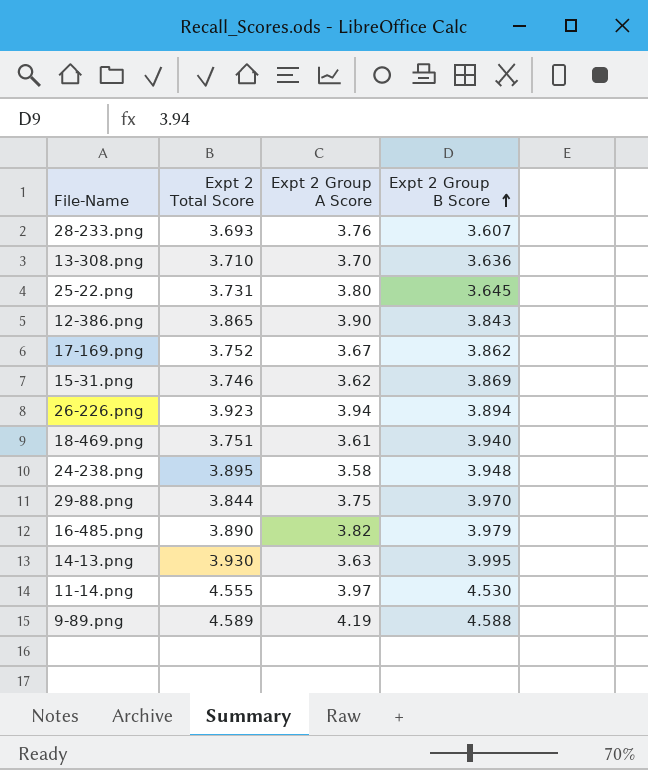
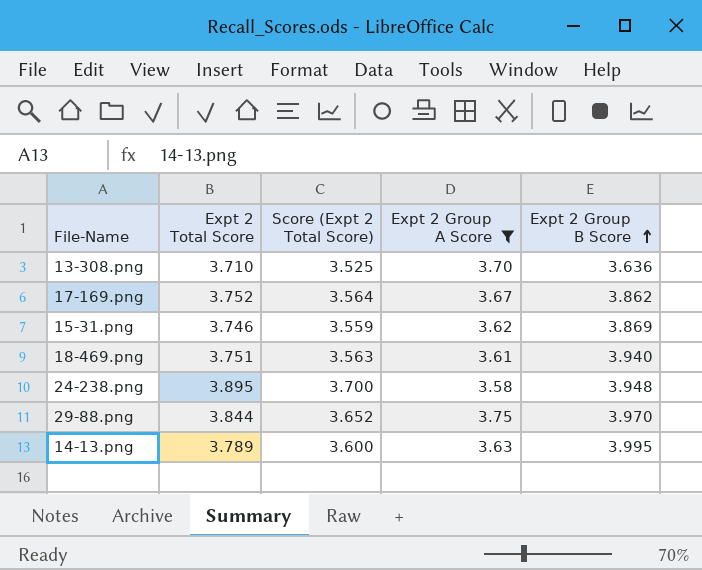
filter: none -> Expt 2 Group A Score <= 3.75
column Score (Expt 2 Total Score) | formula: none -> [Expt 2 Total Score] * 0.95
14-13.png | Expt 2 Total Score: 3.930 -> 3.789

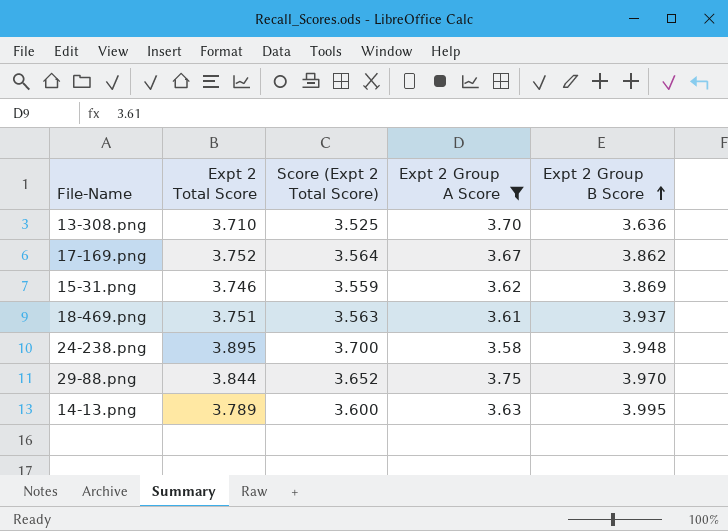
18-469.png | Expt 2 Group B Score: 3.940 -> 3.937

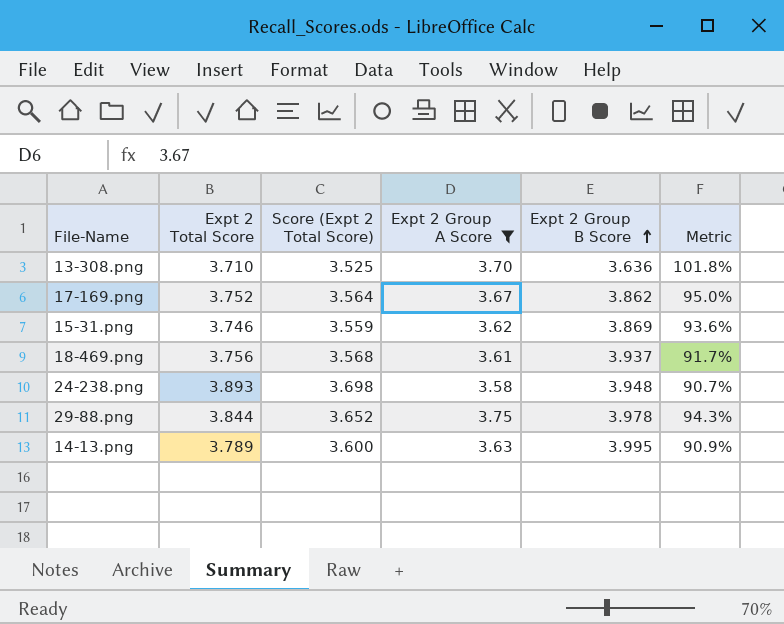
column Metric | formula: none -> [Expt 2 Group A Score] / [Expt 2 Group B Score]
18-469.png | Expt 2 Total Score: 3.751 -> 3.756
18-469.png | Score (Expt 2 Total Score): 3.563 -> 3.568
24-238.png | Expt 2 Total Score: 3.895 -> 3.893
24-238.png | Score (Expt 2 Total Score): 3.700 -> 3.698
29-88.png | Expt 2 Group B Score: 3.970 -> 3.978

